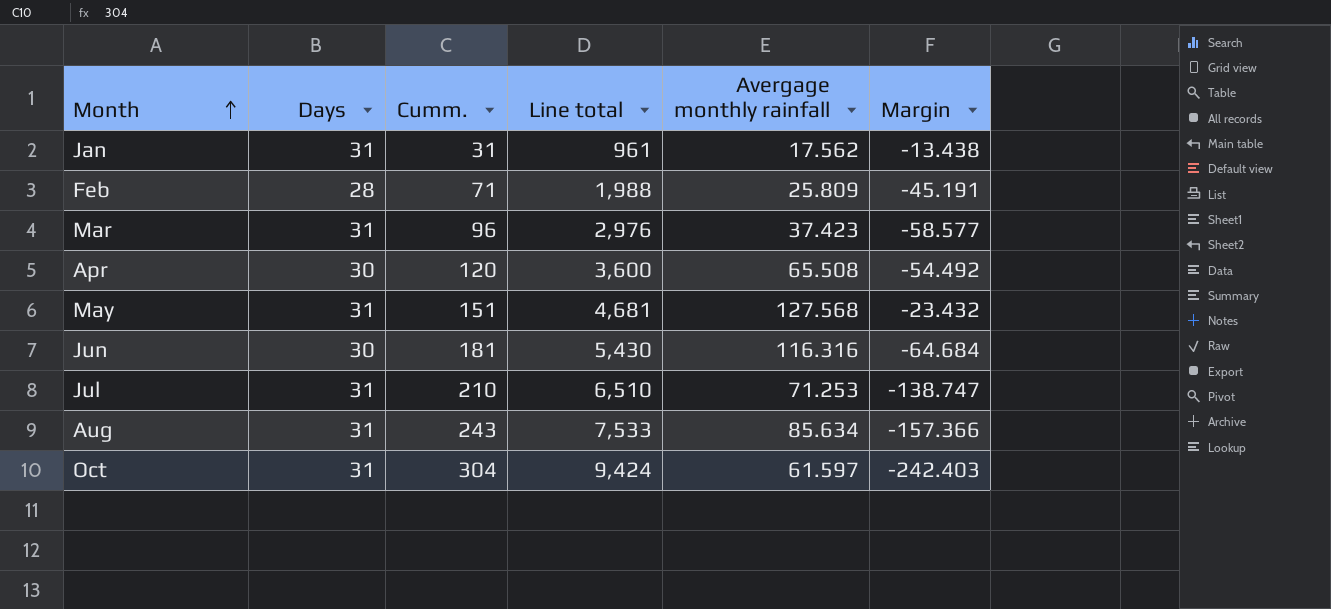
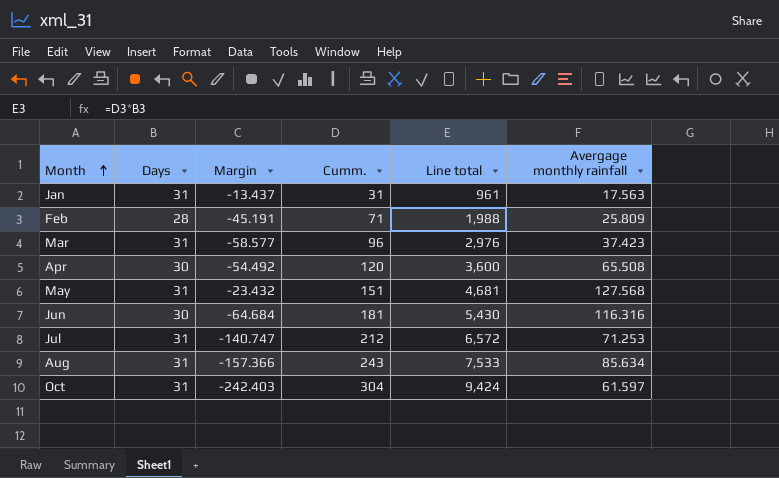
column Margin | position: 6 -> 3
Jan | Margin: -13.438 -> -13.437
Jan | Avergage monthly rainfall: 17.562 -> 17.563
Jul | Margin: -138.747 -> -140.747
Jul | Cumm.: 210 -> 212
Jul | Line total: 6,510 -> 6,572

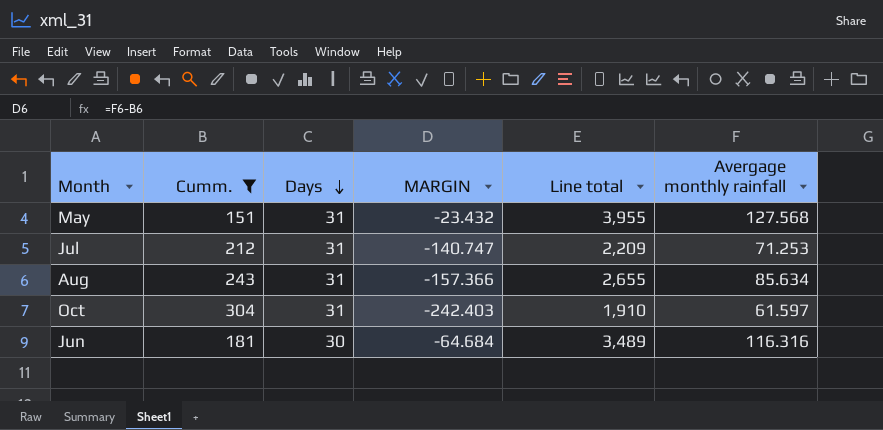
filter: none -> Cumm. >= 151
row order: Month ascending -> Days descending
column Cumm. | position: 4 -> 2
column name: Margin -> MARGIN
column Line total | formula: [Days] * [Cumm.] -> [Days] * [Avergage monthly rainfall]

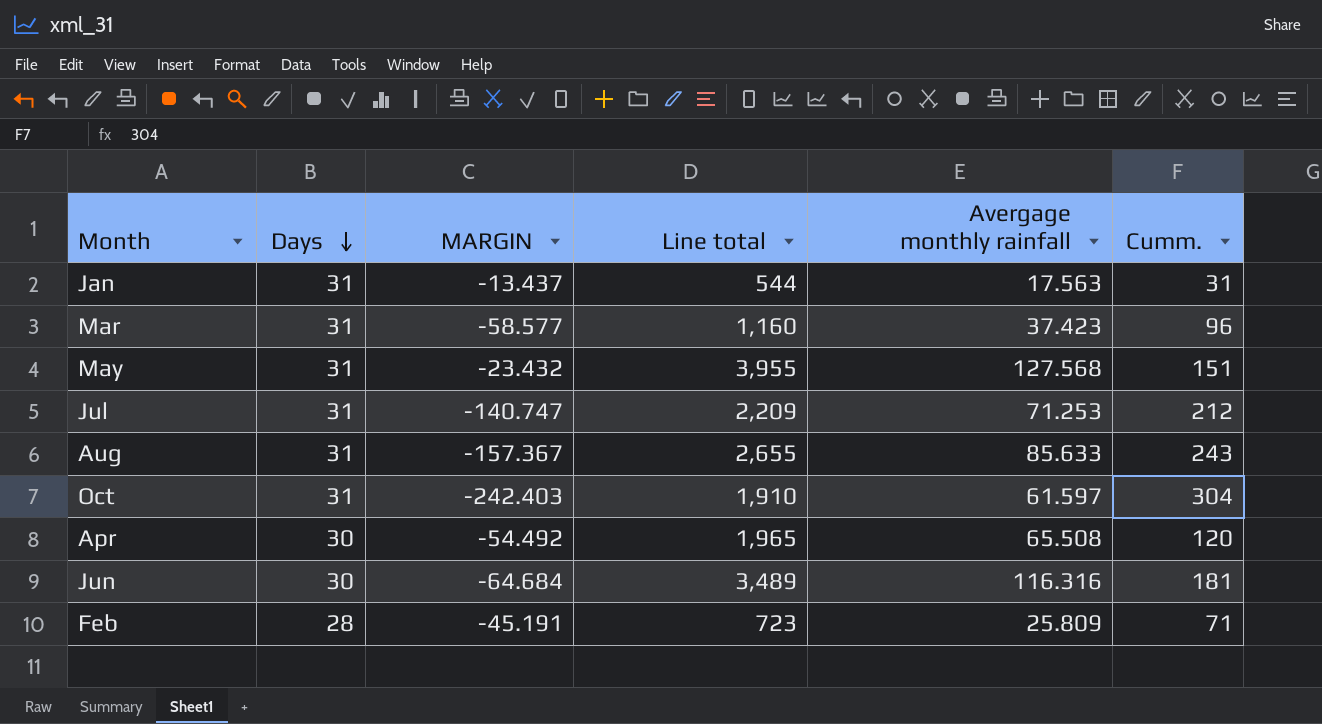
filter: Cumm. >= 151 -> none
column Cumm. | position: 2 -> 6
Aug | MARGIN: -157.366 -> -157.367
Aug | Avergage monthly rainfall: 85.634 -> 85.633

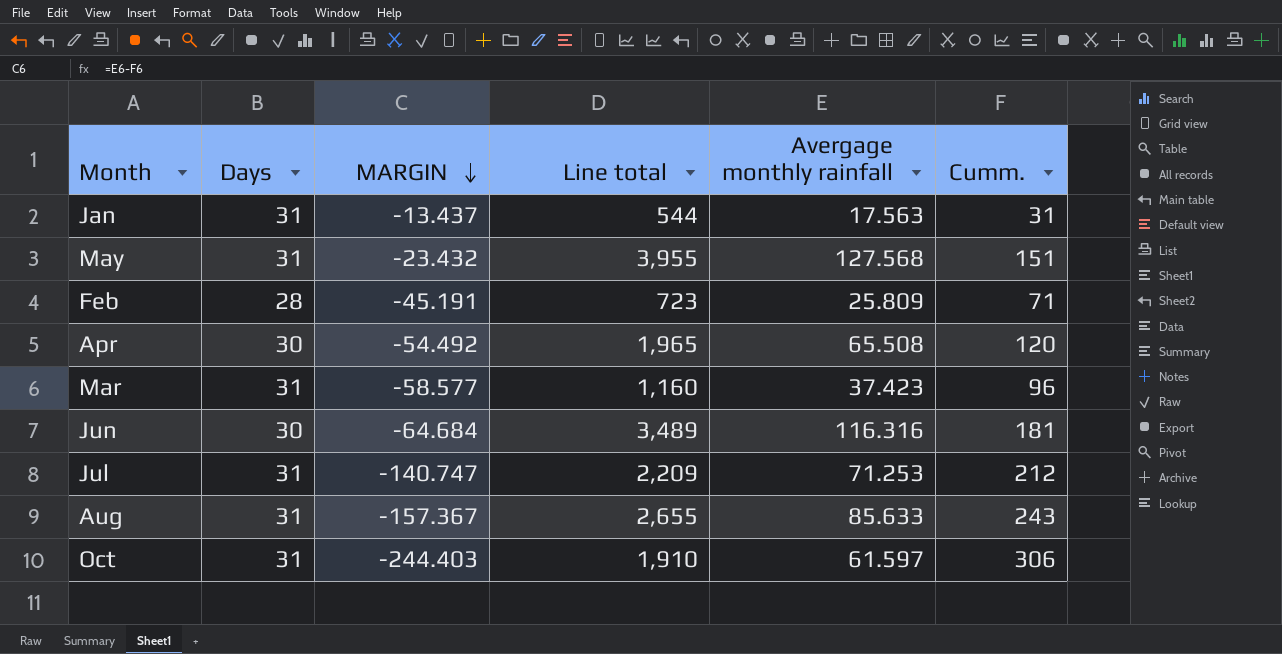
row order: Days descending -> MARGIN descending
Oct | MARGIN: -242.403 -> -244.403
Oct | Cumm.: 304 -> 306

